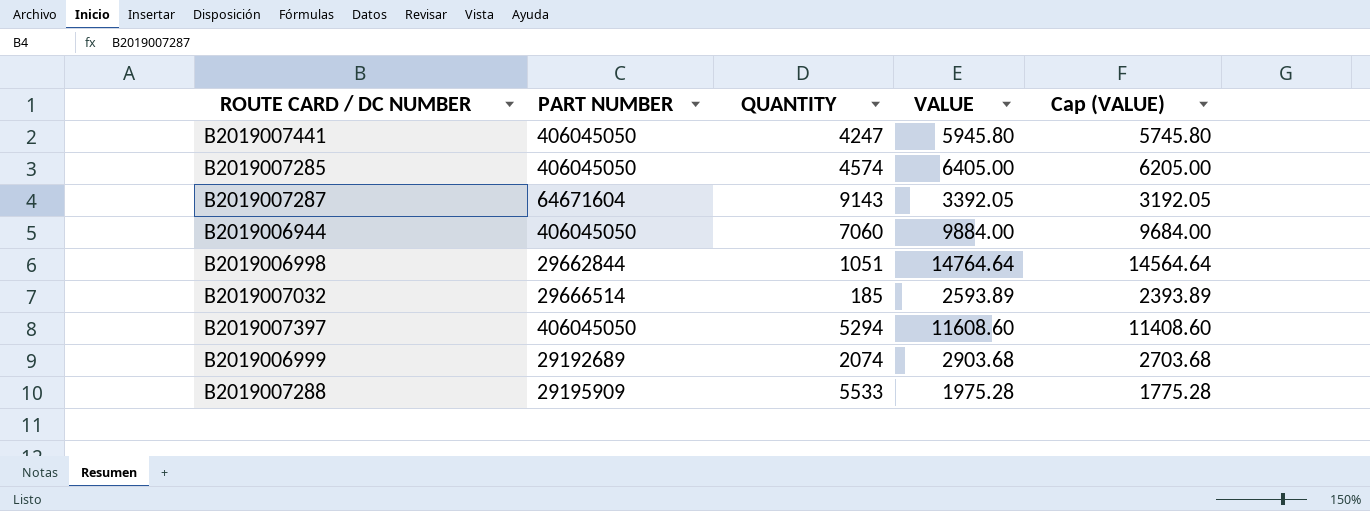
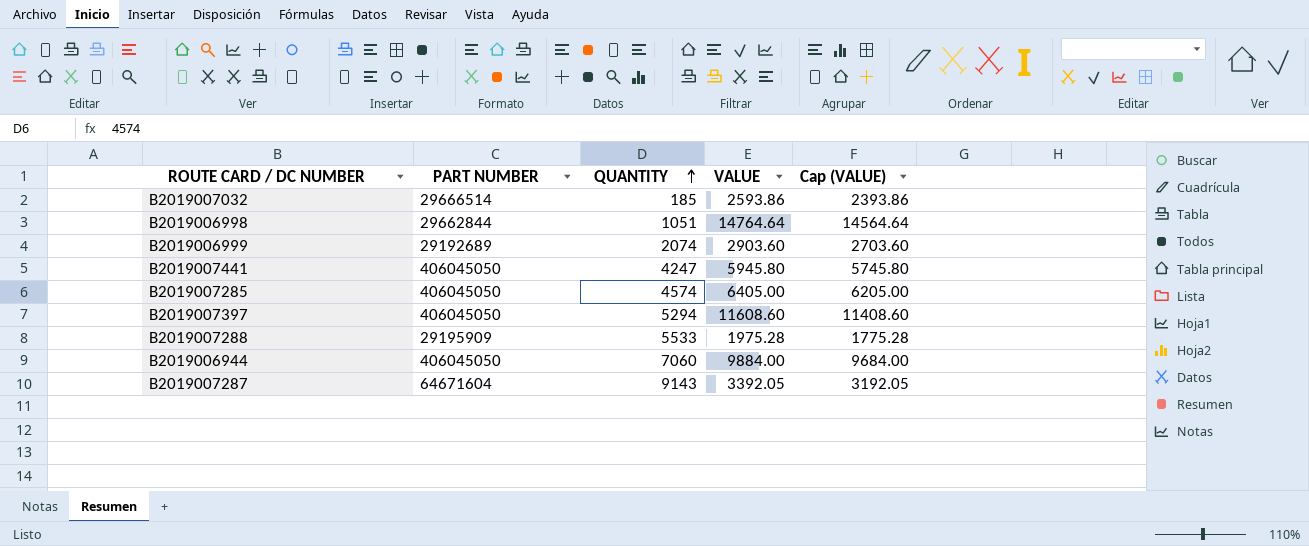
row order: none -> QUANTITY ascending
B2019007032 | VALUE: 2593.89 -> 2593.86
B2019007032 | Cap (VALUE): 2393.89 -> 2393.86
B2019006999 | VALUE: 2903.68 -> 2903.60
B2019006999 | Cap (VALUE): 2703.68 -> 2703.60

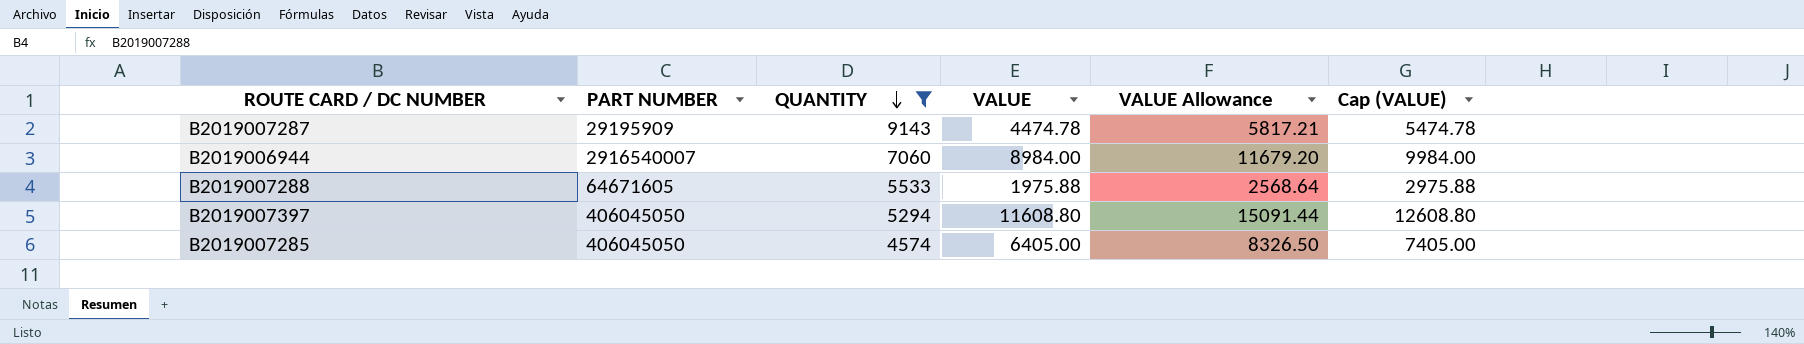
filter: none -> QUANTITY >= 4574
row order: QUANTITY ascending -> QUANTITY descending
column VALUE Allowance | formula: none -> [VALUE] * 1.3
column Cap (VALUE) | formula: [VALUE] - 200 -> [VALUE] + 1000
B2019007287 | PART NUMBER: 64671604 -> 29195909
B2019007287 | VALUE: 3392.05 -> 4474.78
B2019006944 | PART NUMBER: 406045050 -> 2916540007
B2019006944 | VALUE: 9884.00 -> 8984.00
B2019007288 | PART NUMBER: 29195909 -> 64671605
B2019007288 | VALUE: 1975.28 -> 1975.88
B2019007397 | VALUE: 11608.60 -> 11608.80

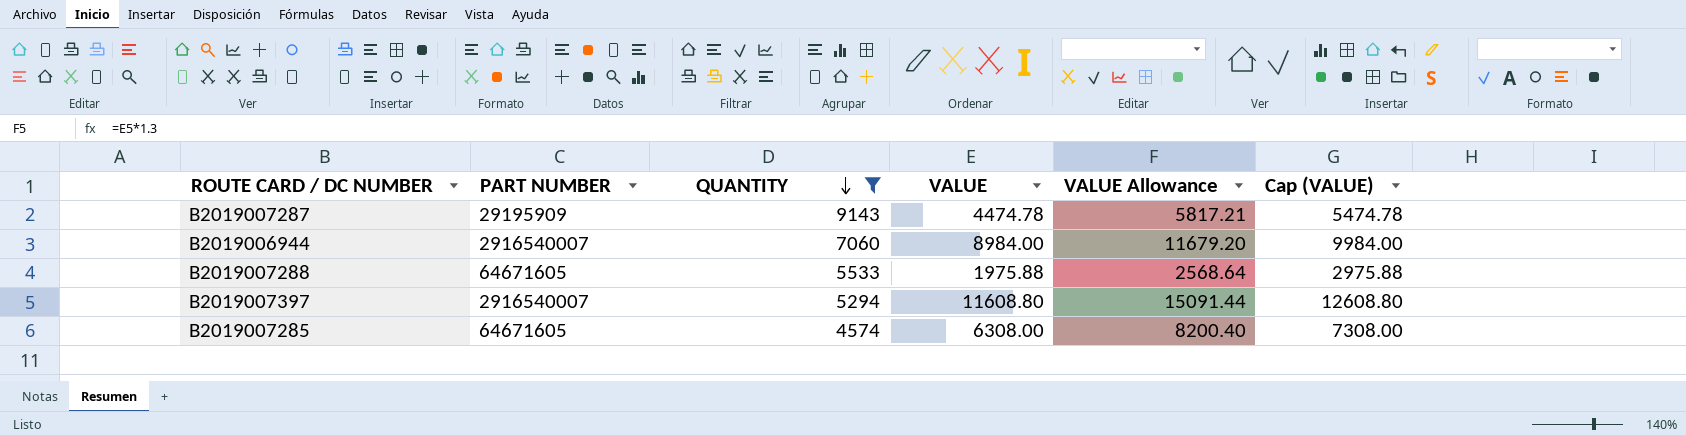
B2019007397 | PART NUMBER: 406045050 -> 2916540007
B2019007285 | PART NUMBER: 406045050 -> 64671605
B2019007285 | VALUE: 6405.00 -> 6308.00
B2019007285 | VALUE Allowance: 8326.50 -> 8200.40
B2019007285 | Cap (VALUE): 7405.00 -> 7308.00

